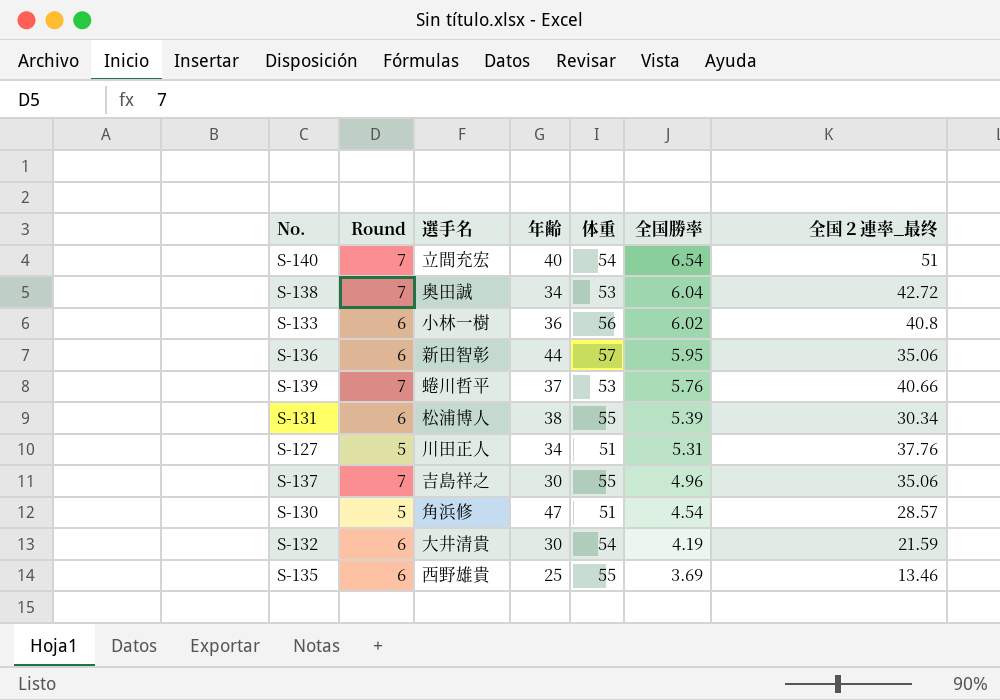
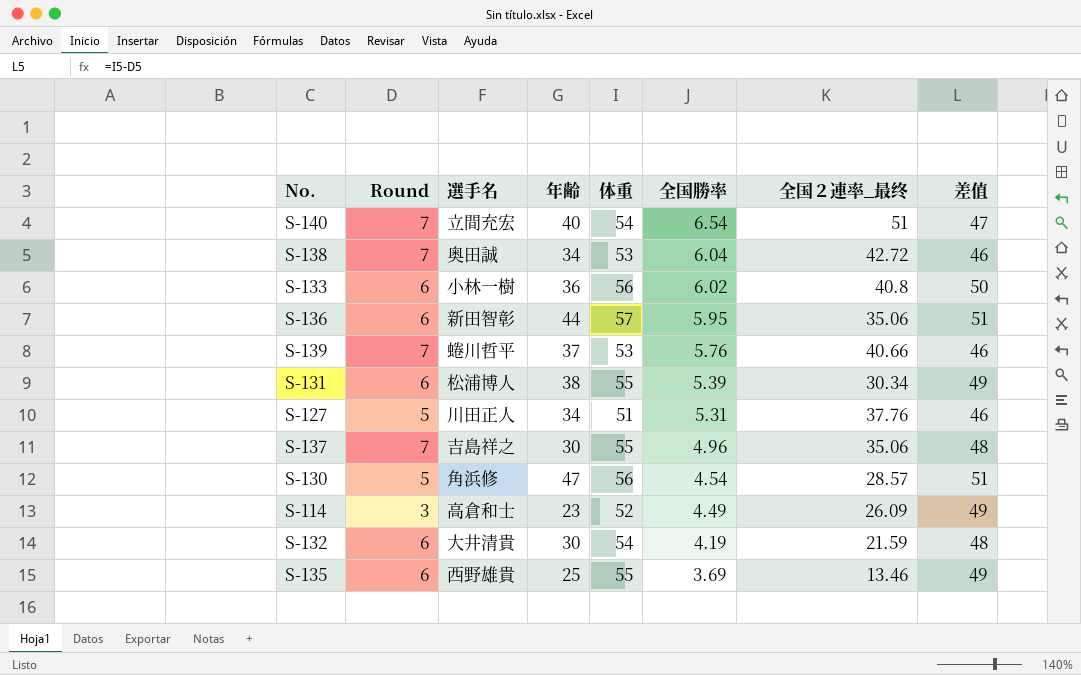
column 差值 | formula: none -> [体重] - [Round]
S-130 | 体重: 51 -> 56
row S-114: none -> 3 | 高倉和士 | 23 | 52 | 4.49 | 26.09 | 49

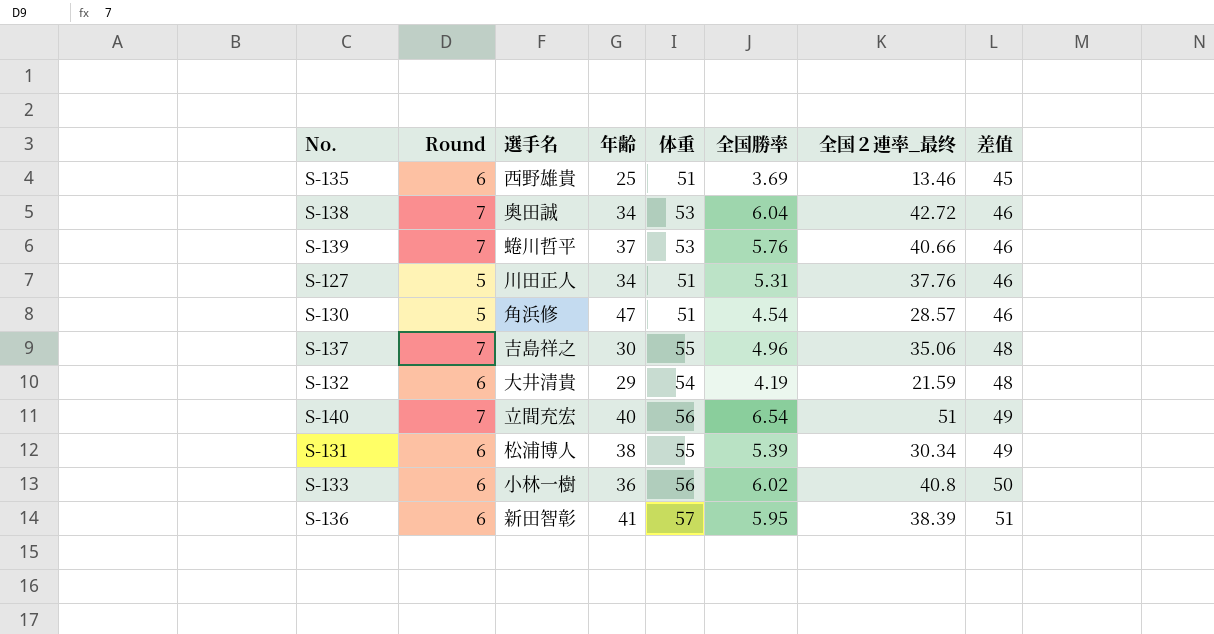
row order: 全国勝率 descending -> 差值 ascending
row S-114: 3 | 高倉和士 | 23 | 52 | 4.49 | 26.09 | 49 -> none
S-135 | 体重: 55 -> 51
S-135 | 差值: 49 -> 45
S-130 | 体重: 56 -> 51
S-130 | 差值: 51 -> 46
S-132 | 年齢: 30 -> 29
S-140 | 体重: 54 -> 56
S-140 | 差值: 47 -> 49
S-136 | 年齢: 44 -> 41
S-136 | 全国２連率_最终: 35.06 -> 38.39

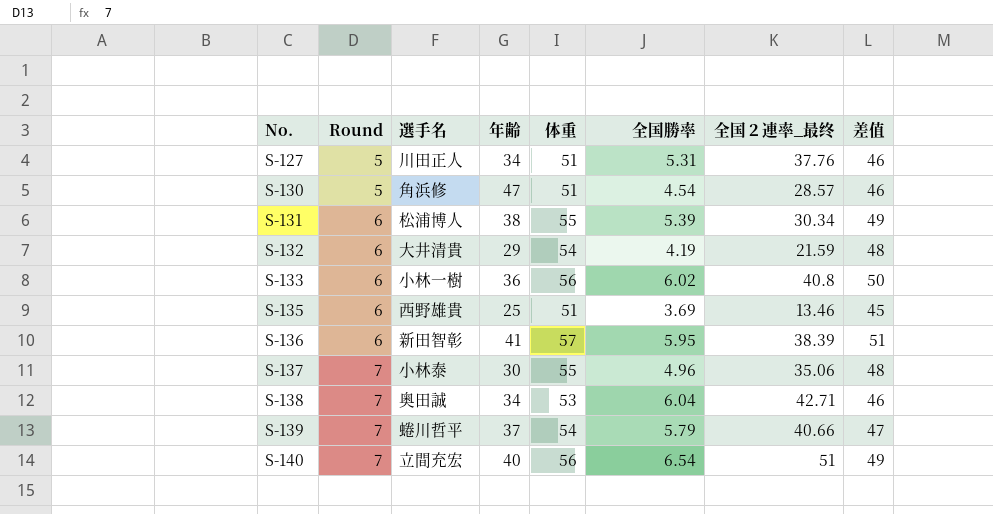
row order: 差值 ascending -> No. ascending
S-137 | 選手名: 吉島祥之 -> 小林泰
S-138 | 全国２連率_最终: 42.72 -> 42.71
S-139 | 体重: 53 -> 54
S-139 | 全国勝率: 5.76 -> 5.79
S-139 | 差值: 46 -> 47

